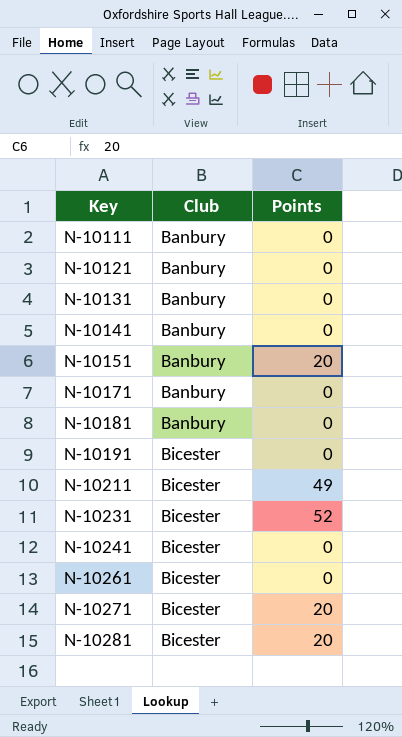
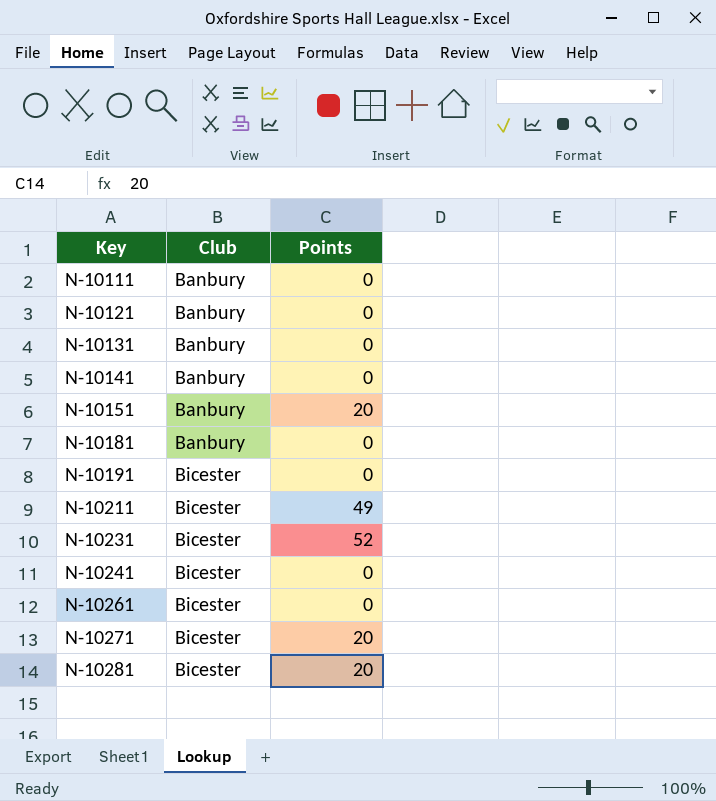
row N-10171: Banbury | 0 -> none

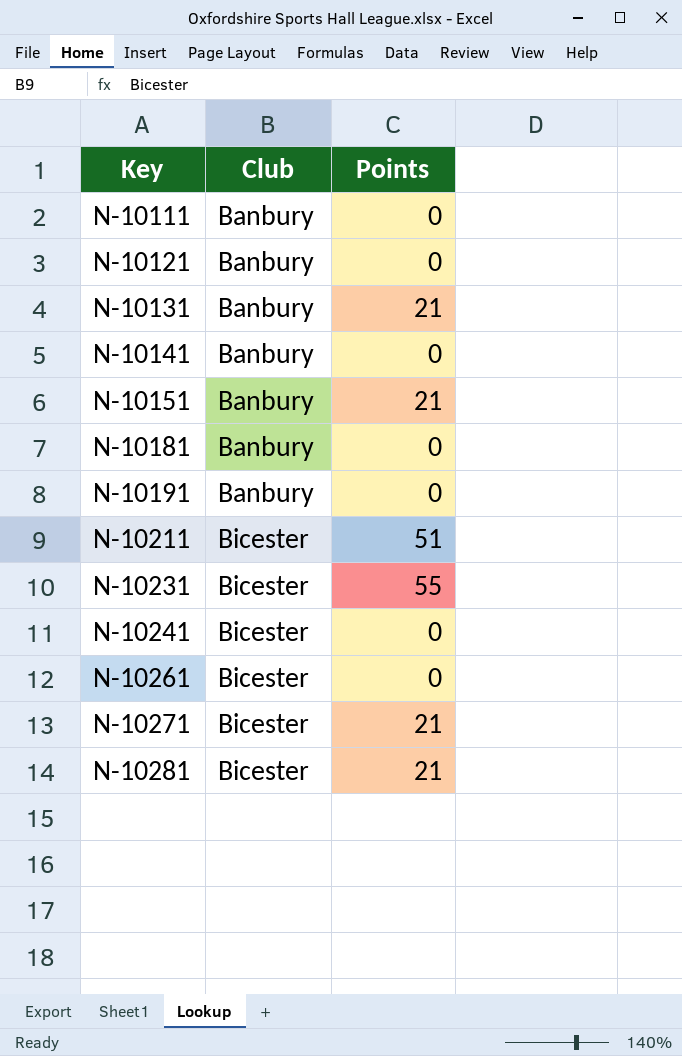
N-10131 | Points: 0 -> 21
N-10151 | Points: 20 -> 21
N-10191 | Club: Bicester -> Banbury
N-10211 | Points: 49 -> 51
N-10231 | Points: 52 -> 55
N-10271 | Points: 20 -> 21
N-10281 | Points: 20 -> 21

